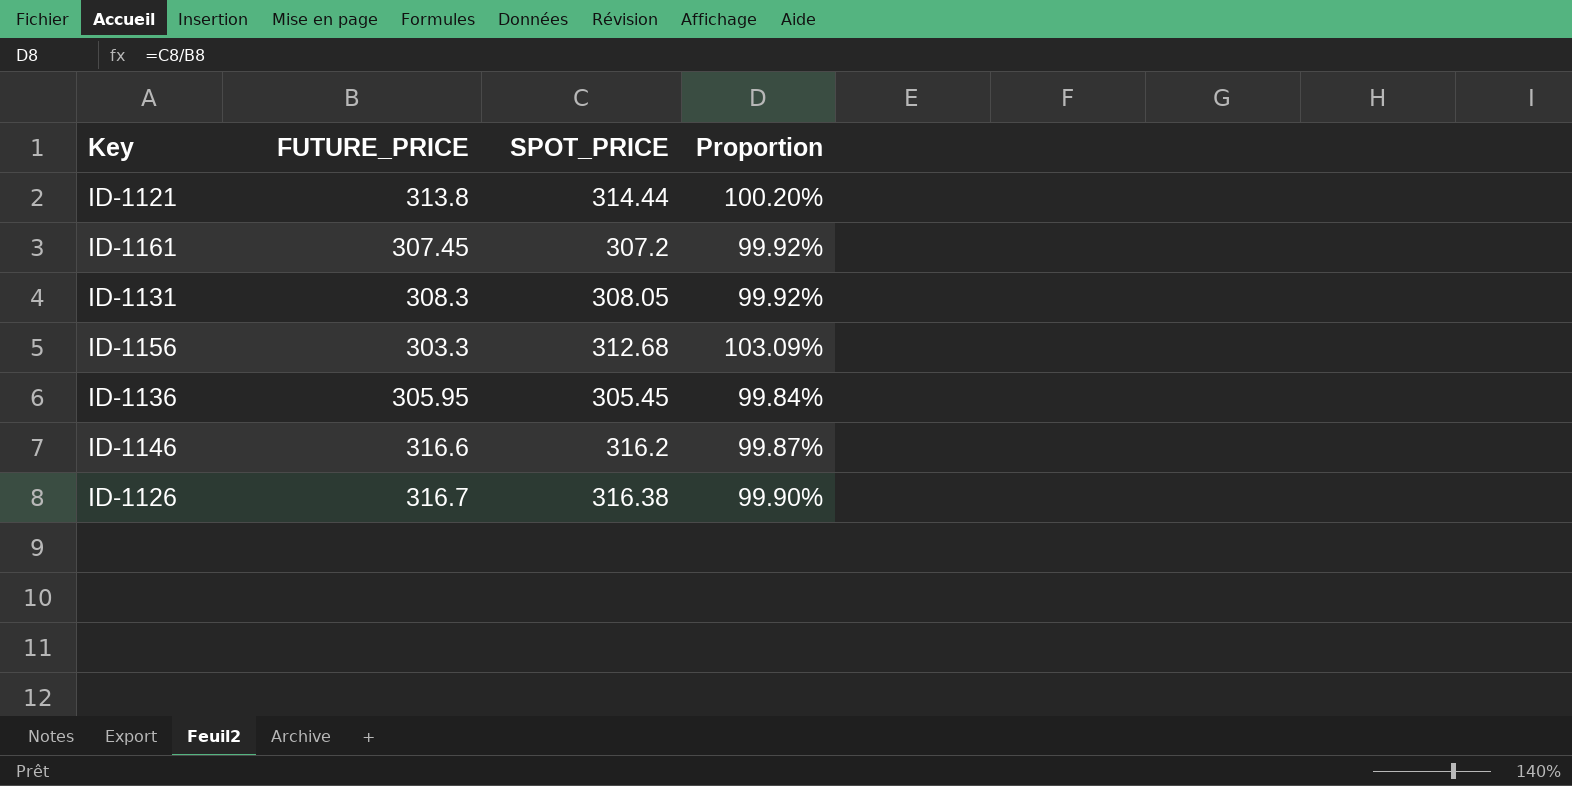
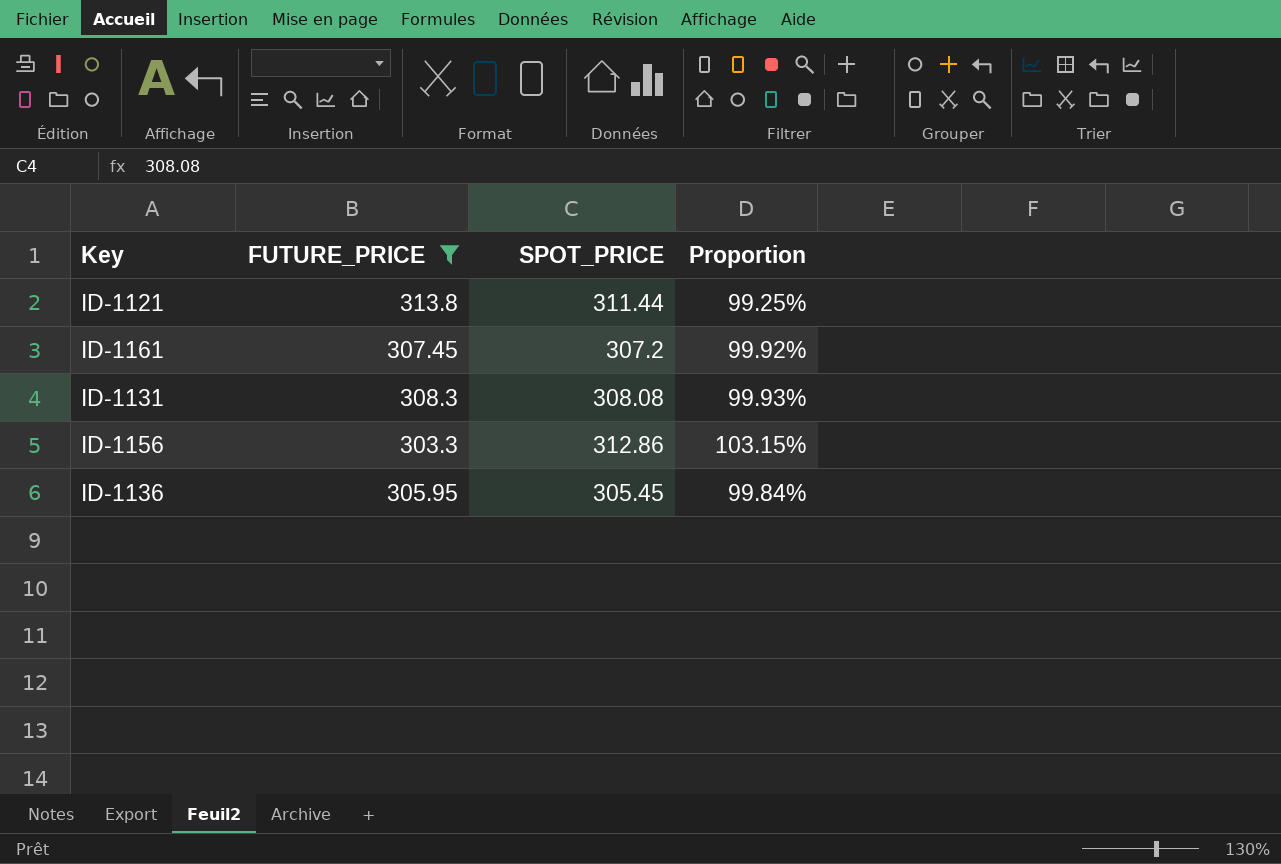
filter: none -> FUTURE_PRICE <= 313.8
ID-1121 | SPOT_PRICE: 314.44 -> 311.44
ID-1121 | Proportion: 100.20% -> 99.25%
ID-1131 | SPOT_PRICE: 308.05 -> 308.08
ID-1131 | Proportion: 99.92% -> 99.93%
ID-1156 | SPOT_PRICE: 312.68 -> 312.86
ID-1156 | Proportion: 103.09% -> 103.15%

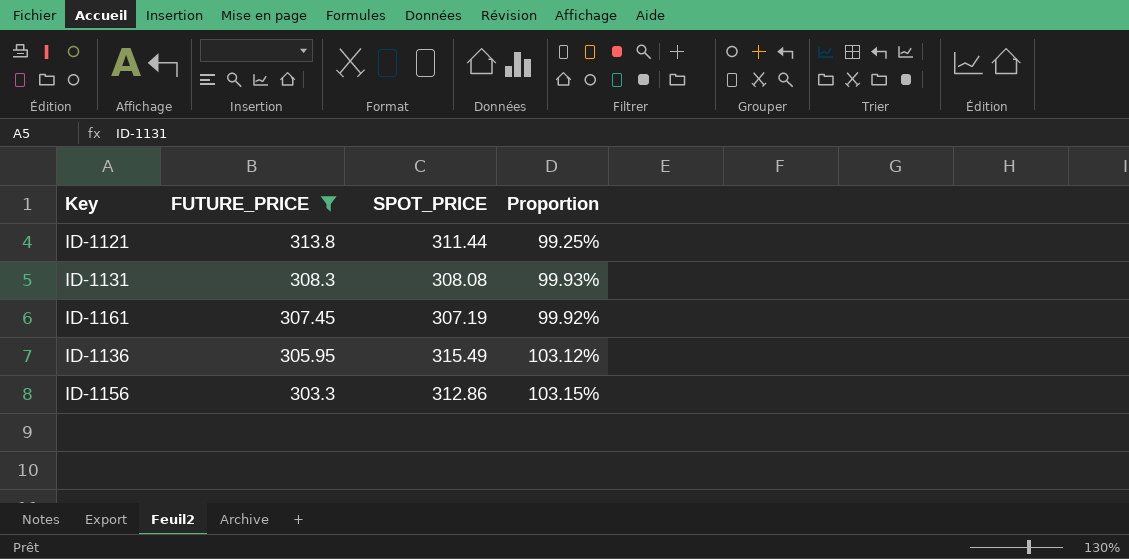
row order: none -> FUTURE_PRICE descending
ID-1161 | SPOT_PRICE: 307.2 -> 307.19
ID-1136 | SPOT_PRICE: 305.45 -> 315.49
ID-1136 | Proportion: 99.84% -> 103.12%

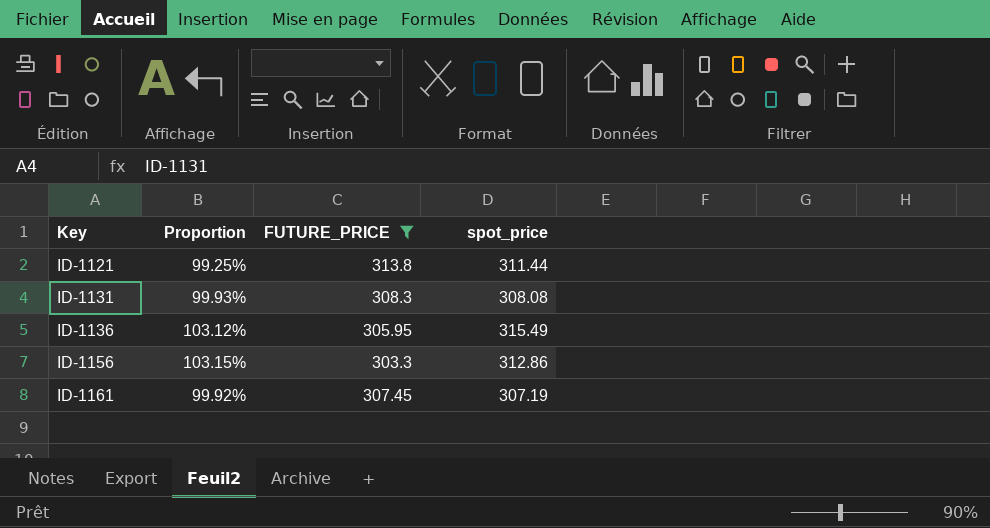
row order: FUTURE_PRICE descending -> Key ascending
column Proportion | position: 4 -> 2
column name: SPOT_PRICE -> spot_price

